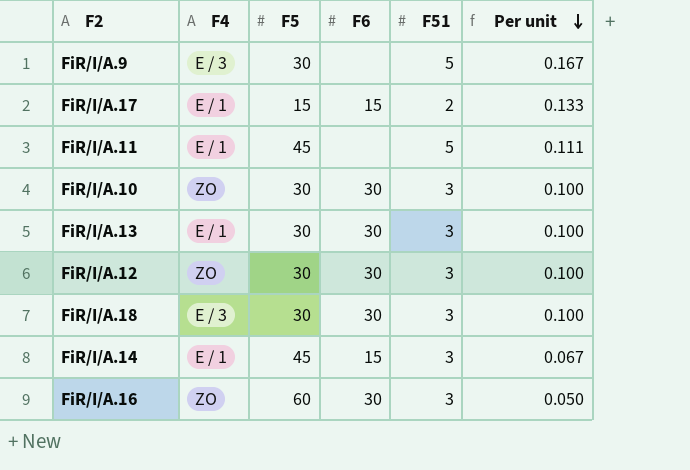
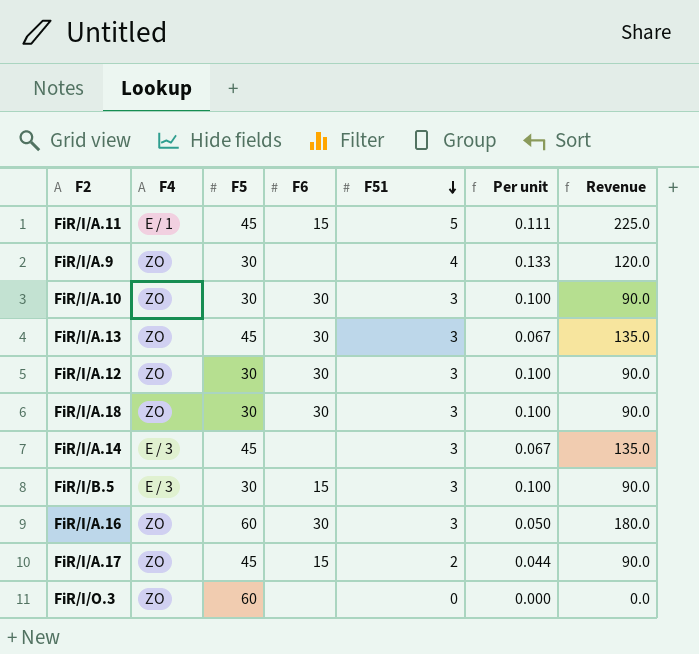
row order: Per unit descending -> F51 descending
column Revenue | formula: none -> [F5] * [F51]
FiR/I/A.11 | F6: none -> 15
FiR/I/A.9 | F4: E / 3 -> ZO
FiR/I/A.9 | F51: 5 -> 4
FiR/I/A.9 | Per unit: 0.167 -> 0.133
FiR/I/A.13 | F4: E / 1 -> ZO
FiR/I/A.13 | F5: 30 -> 45
FiR/I/A.13 | Per unit: 0.100 -> 0.067
FiR/I/A.18 | F4: E / 3 -> ZO
FiR/I/A.14 | F4: E / 1 -> E / 3
FiR/I/A.14 | F6: 15 -> none
row FiR/I/B.5: none -> E / 3 | 30 | 15 | 3 | 0.100 | 90.0
FiR/I/A.17 | F4: E / 1 -> ZO
FiR/I/A.17 | F5: 15 -> 45
FiR/I/A.17 | Per unit: 0.133 -> 0.044
row FiR/I/O.3: none -> ZO | 60 | none | 0 | 0.000 | 0.0

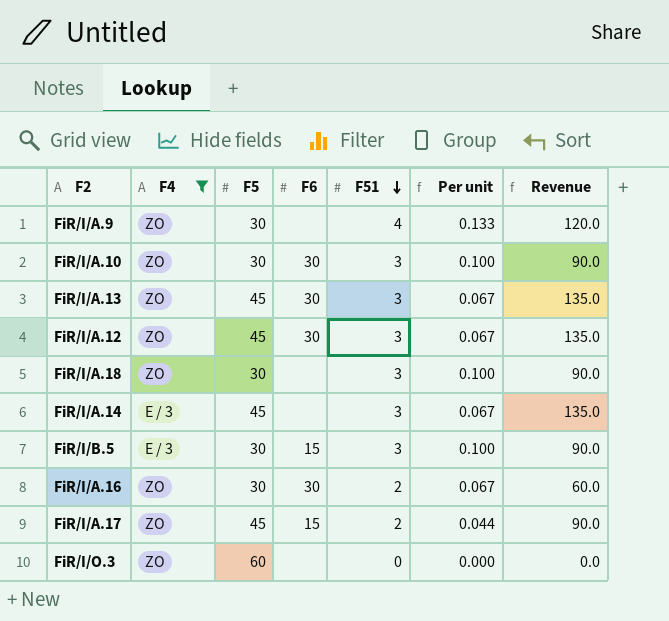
filter: none -> F4 != E / 1
FiR/I/A.12 | F5: 30 -> 45
FiR/I/A.12 | Per unit: 0.100 -> 0.067
FiR/I/A.12 | Revenue: 90.0 -> 135.0
FiR/I/A.18 | F6: 30 -> none
FiR/I/A.16 | F5: 60 -> 30
FiR/I/A.16 | F51: 3 -> 2
FiR/I/A.16 | Per unit: 0.050 -> 0.067
FiR/I/A.16 | Revenue: 180.0 -> 60.0

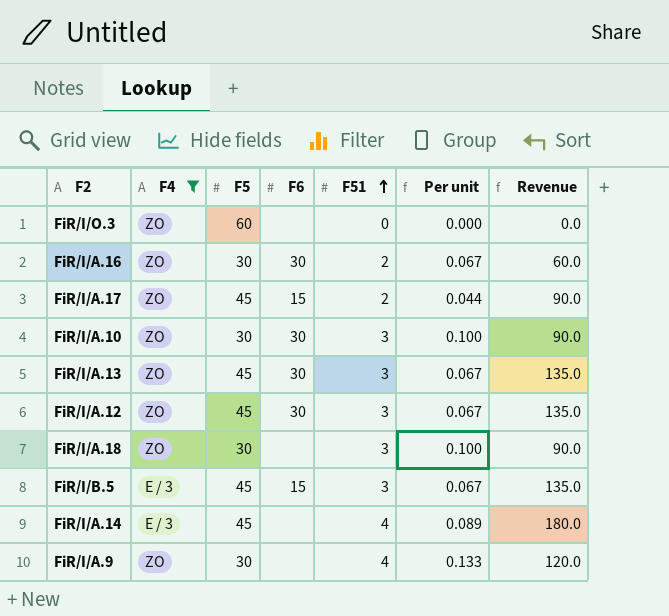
row order: F51 descending -> F51 ascending
FiR/I/B.5 | F5: 30 -> 45
FiR/I/B.5 | Per unit: 0.100 -> 0.067
FiR/I/B.5 | Revenue: 90.0 -> 135.0
FiR/I/A.14 | F51: 3 -> 4
FiR/I/A.14 | Per unit: 0.067 -> 0.089
FiR/I/A.14 | Revenue: 135.0 -> 180.0

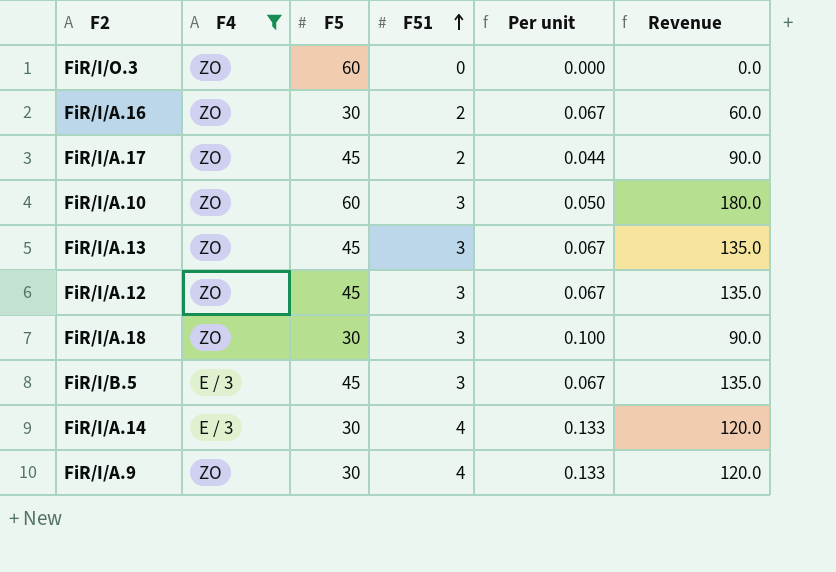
column F6 | position: 4 -> none
FiR/I/A.10 | F5: 30 -> 60
FiR/I/A.10 | Per unit: 0.100 -> 0.050
FiR/I/A.10 | Revenue: 90.0 -> 180.0
FiR/I/A.14 | F5: 45 -> 30
FiR/I/A.14 | Per unit: 0.089 -> 0.133
FiR/I/A.14 | Revenue: 180.0 -> 120.0

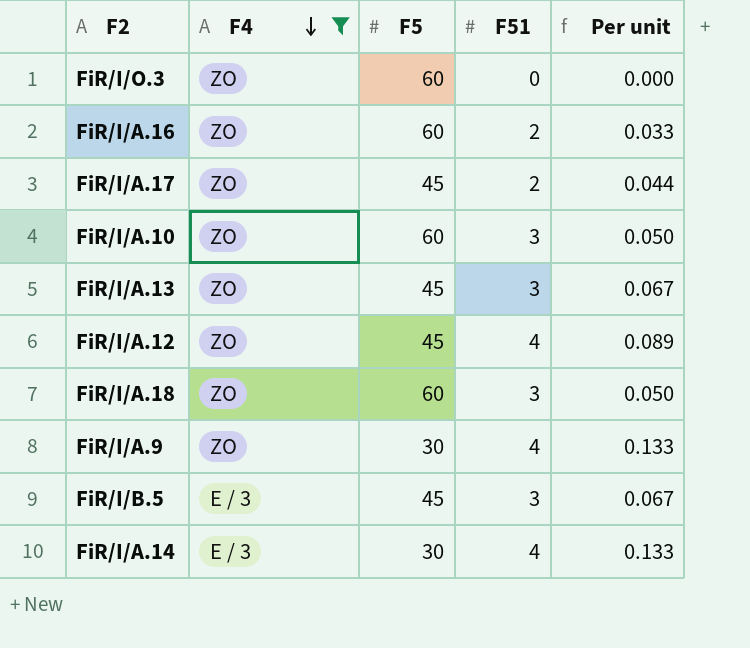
row order: F51 ascending -> F4 descending
column Revenue | formula: [F5] * [F51] -> none
FiR/I/A.16 | F5: 30 -> 60
FiR/I/A.16 | Per unit: 0.067 -> 0.033
FiR/I/A.12 | F51: 3 -> 4
FiR/I/A.12 | Per unit: 0.067 -> 0.089
FiR/I/A.18 | F5: 30 -> 60
FiR/I/A.18 | Per unit: 0.100 -> 0.050

